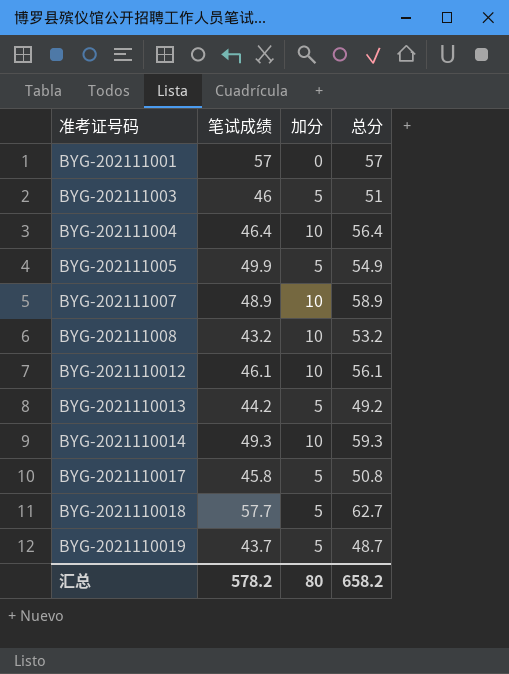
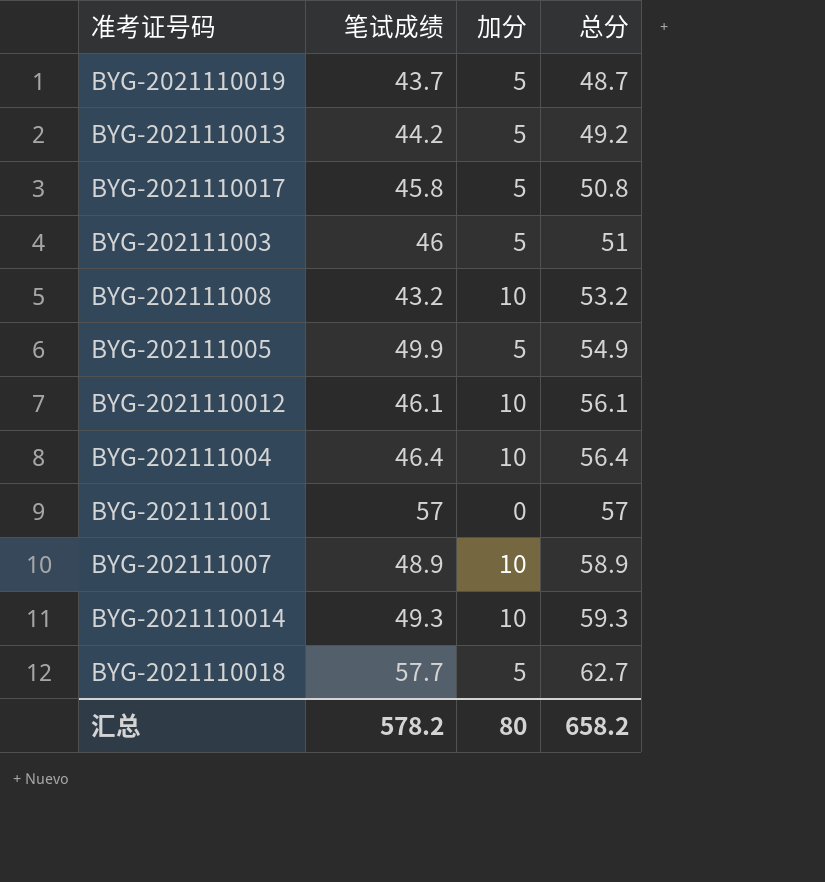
row order: 准考证号码 ascending -> 总分 ascending

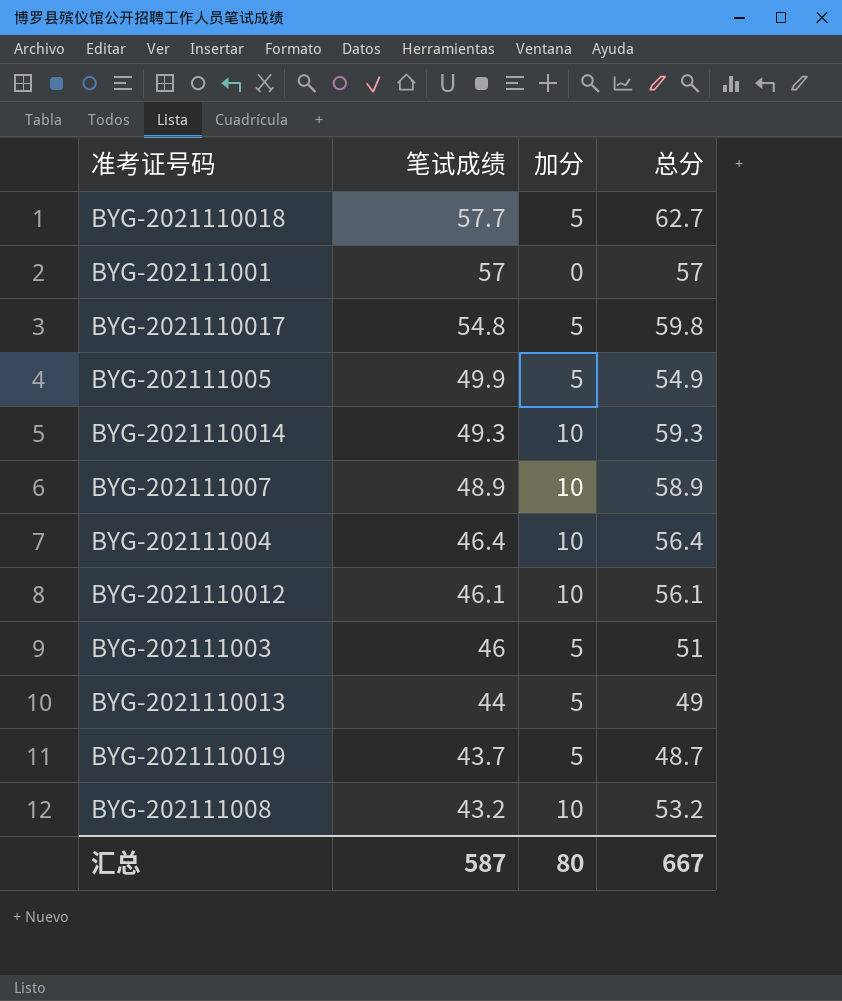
row order: 总分 ascending -> 笔试成绩 descending
BYG-2021110017 | 笔试成绩: 45.8 -> 54.8
BYG-2021110017 | 总分: 50.8 -> 59.8
BYG-2021110013 | 笔试成绩: 44.2 -> 44
BYG-2021110013 | 总分: 49.2 -> 49
汇总 | 笔试成绩: 578.2 -> 587
汇总 | 总分: 658.2 -> 667

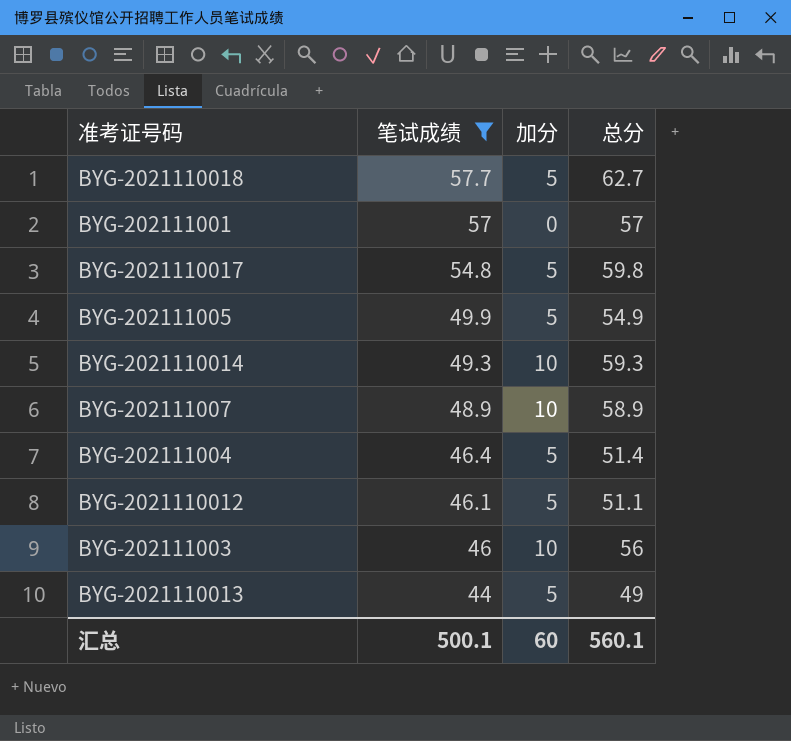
filter: none -> 笔试成绩 >= 44
BYG-202111004 | 加分: 10 -> 5
BYG-202111004 | 总分: 56.4 -> 51.4
BYG-2021110012 | 加分: 10 -> 5
BYG-2021110012 | 总分: 56.1 -> 51.1
BYG-202111003 | 加分: 5 -> 10
BYG-202111003 | 总分: 51 -> 56
汇总 | 笔试成绩: 587 -> 500.1
汇总 | 加分: 80 -> 60
汇总 | 总分: 667 -> 560.1

